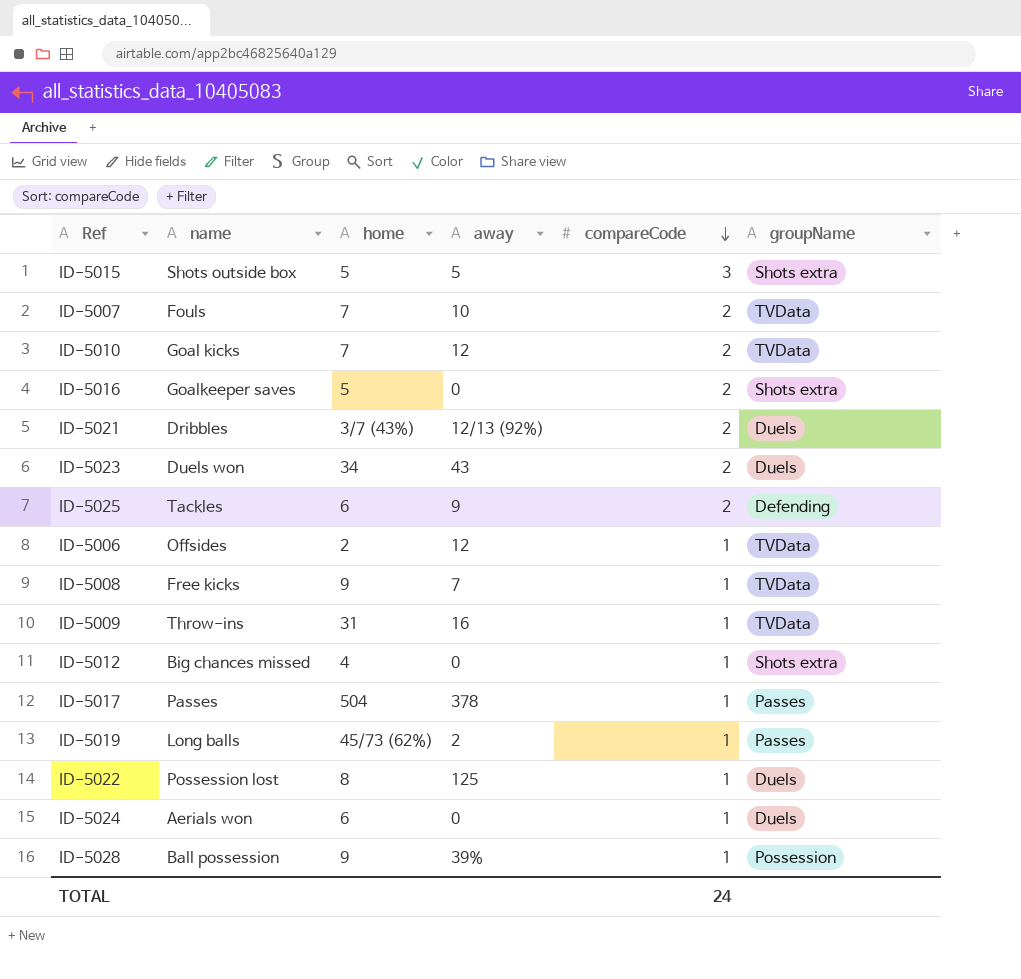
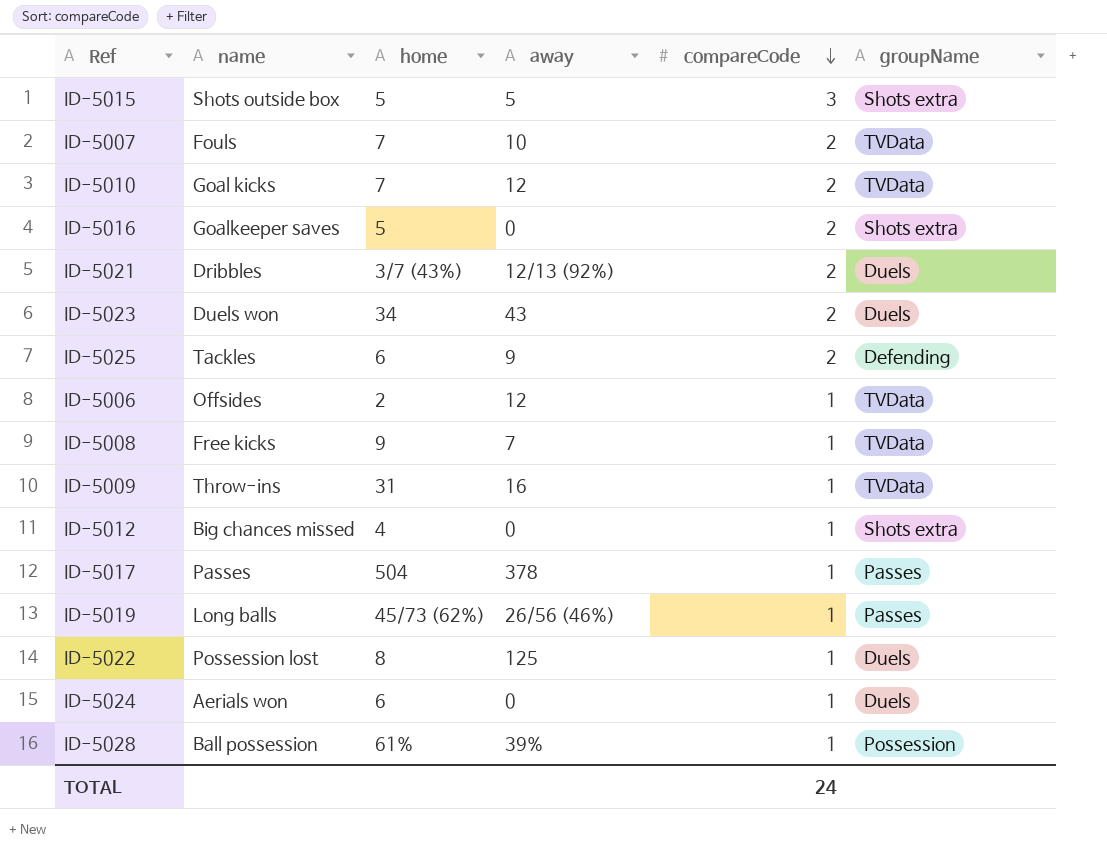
ID-5019 | away: 2 -> 26/56 (46%)
ID-5028 | home: 9 -> 61%

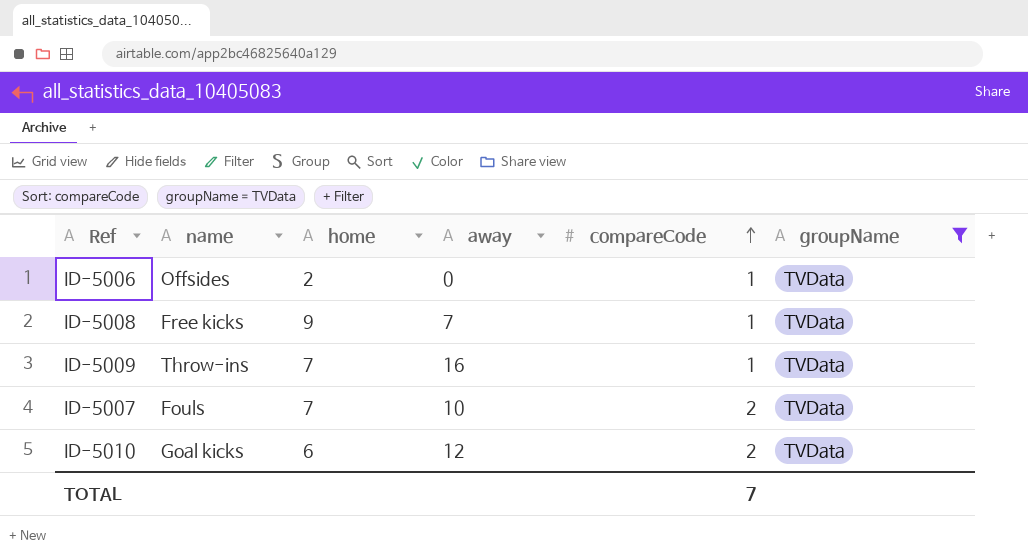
filter: none -> groupName = TVData
row order: compareCode descending -> compareCode ascending
ID-5006 | away: 12 -> 0
ID-5009 | home: 31 -> 7
ID-5010 | home: 7 -> 6
TOTAL | compareCode: 24 -> 7

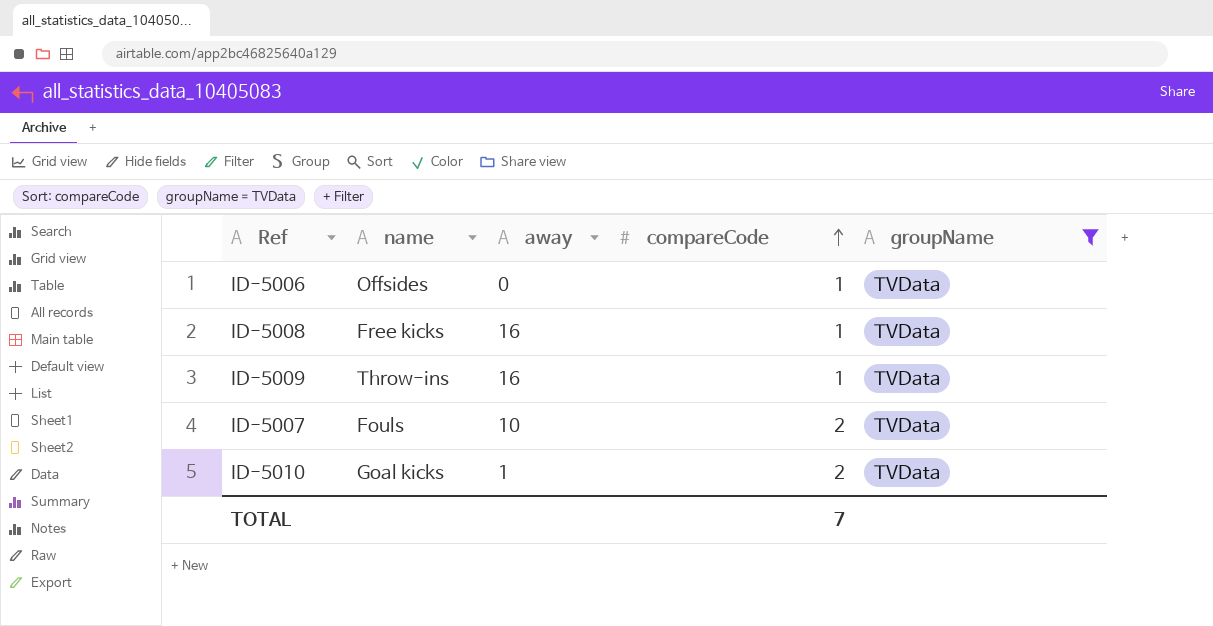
column home | position: 3 -> none
ID-5008 | away: 7 -> 16
ID-5010 | away: 12 -> 1

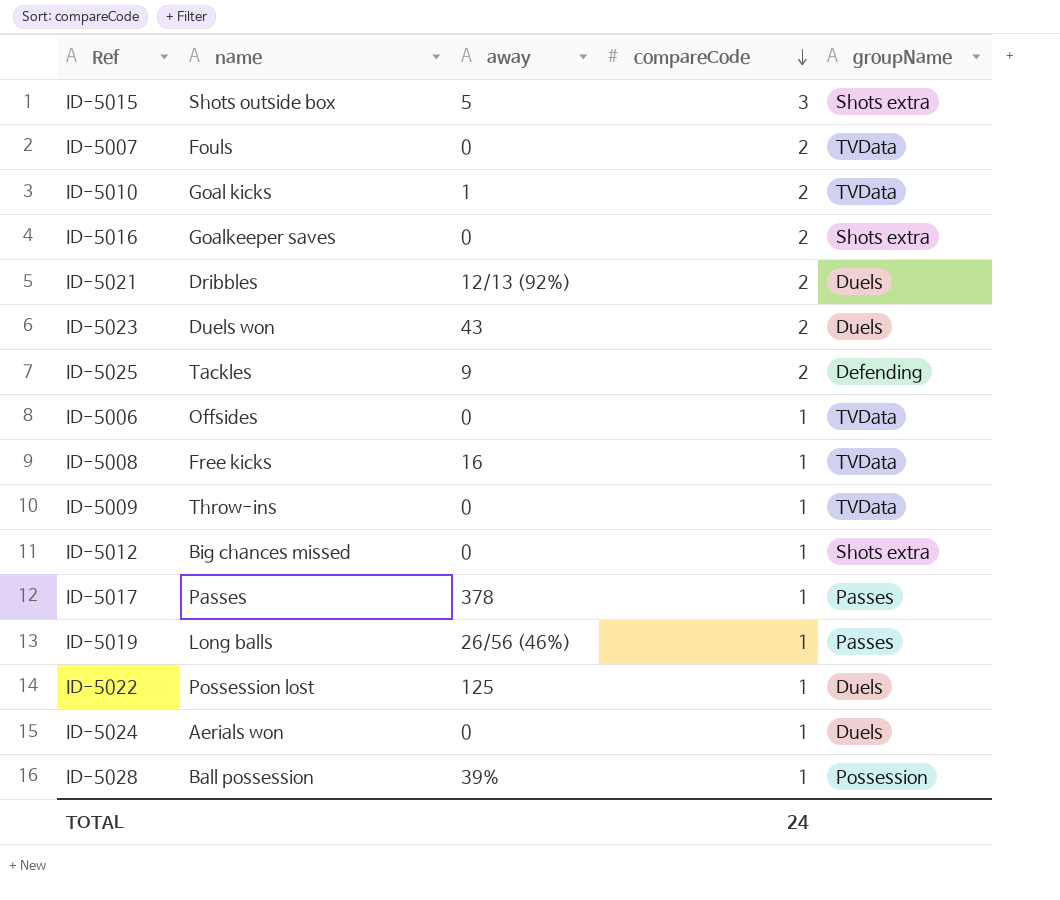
filter: groupName = TVData -> none
row order: compareCode ascending -> compareCode descending
ID-5007 | away: 10 -> 0
ID-5009 | away: 16 -> 0
TOTAL | compareCode: 7 -> 24

